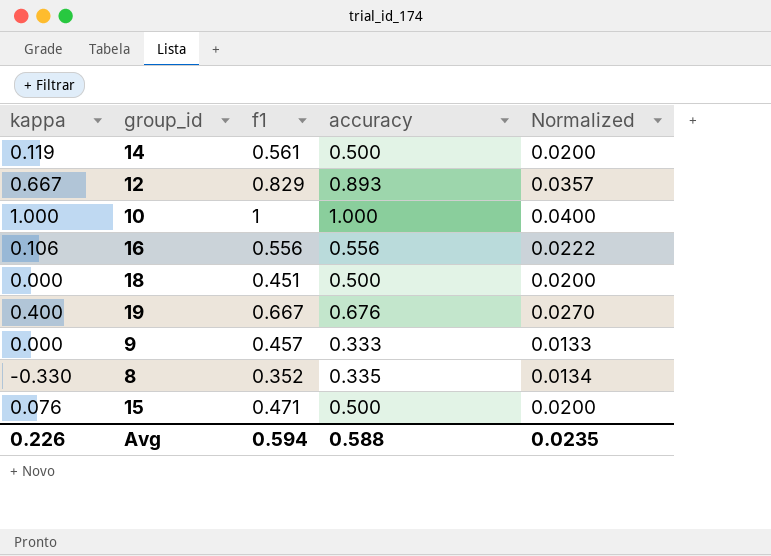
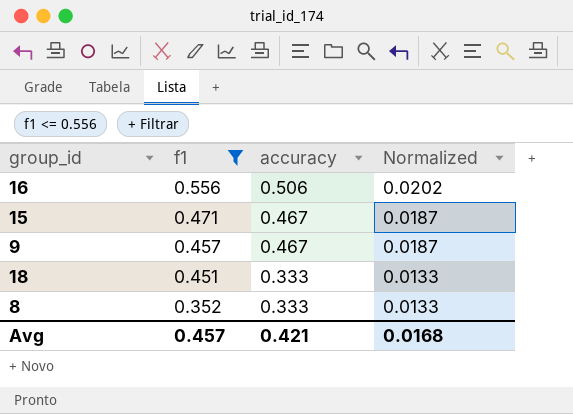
filter: none -> f1 <= 0.556
row order: none -> f1 descending
column kappa | position: 1 -> none
16 | accuracy: 0.556 -> 0.506
16 | Normalized: 0.0222 -> 0.0202
15 | accuracy: 0.500 -> 0.467
15 | Normalized: 0.0200 -> 0.0187
9 | accuracy: 0.333 -> 0.467
9 | Normalized: 0.0133 -> 0.0187
18 | accuracy: 0.500 -> 0.333
18 | Normalized: 0.0200 -> 0.0133
8 | accuracy: 0.335 -> 0.333
8 | Normalized: 0.0134 -> 0.0133
Avg | f1: 0.594 -> 0.457
Avg | accuracy: 0.588 -> 0.421
Avg | Normalized: 0.0235 -> 0.0168

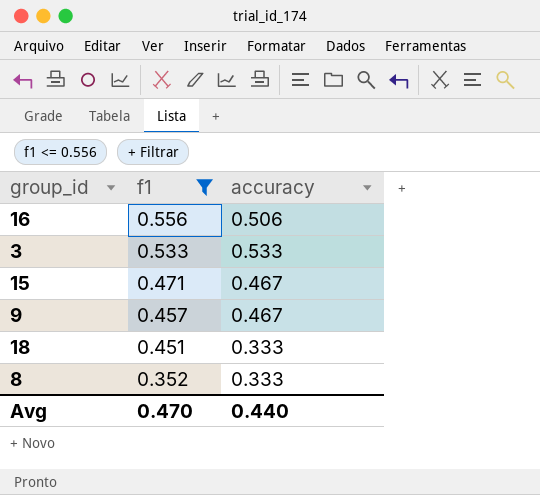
column Normalized | formula: [accuracy] * 0.04 -> none
row 3: none -> 0.533 | 0.533
Avg | f1: 0.457 -> 0.470
Avg | accuracy: 0.421 -> 0.440

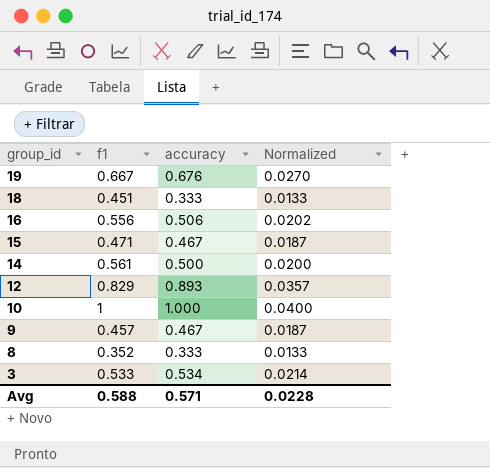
filter: f1 <= 0.556 -> none
row order: f1 descending -> group_id descending
column Normalized | formula: none -> [accuracy] * 0.04
3 | accuracy: 0.533 -> 0.534
Avg | f1: 0.470 -> 0.588
Avg | accuracy: 0.440 -> 0.571

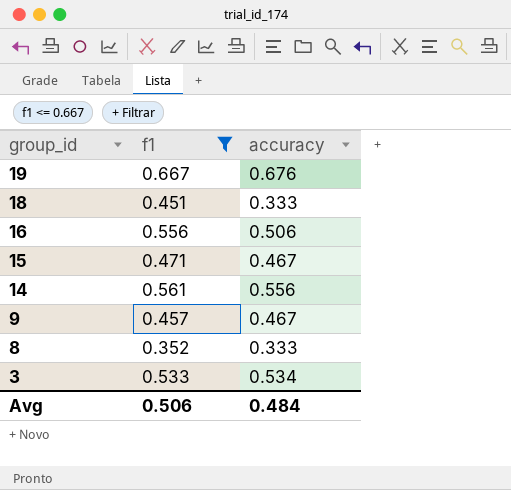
filter: none -> f1 <= 0.667
column Normalized | formula: [accuracy] * 0.04 -> none
14 | accuracy: 0.500 -> 0.556
Avg | f1: 0.588 -> 0.506
Avg | accuracy: 0.571 -> 0.484

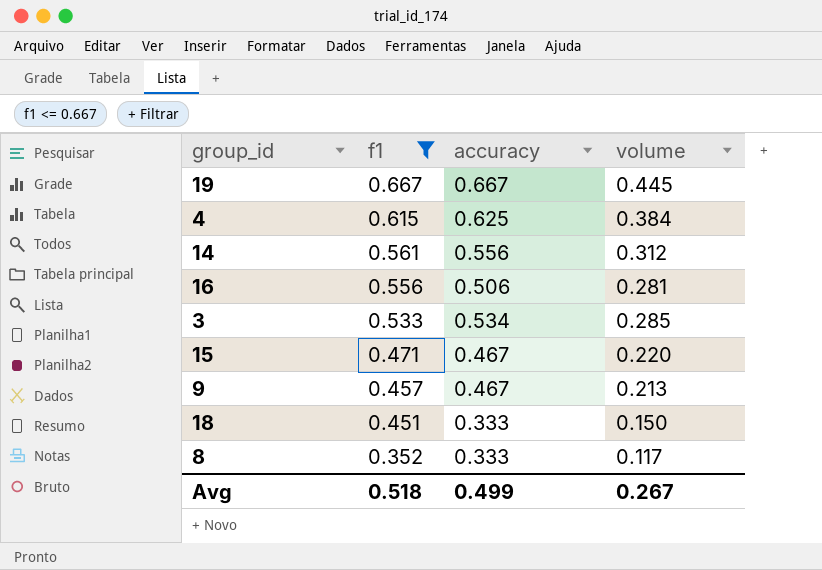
row order: group_id descending -> f1 descending
column volume | formula: none -> [f1] * [accuracy]
19 | accuracy: 0.676 -> 0.667
row 4: none -> 0.615 | 0.625 | 0.384
Avg | f1: 0.506 -> 0.518
Avg | accuracy: 0.484 -> 0.499

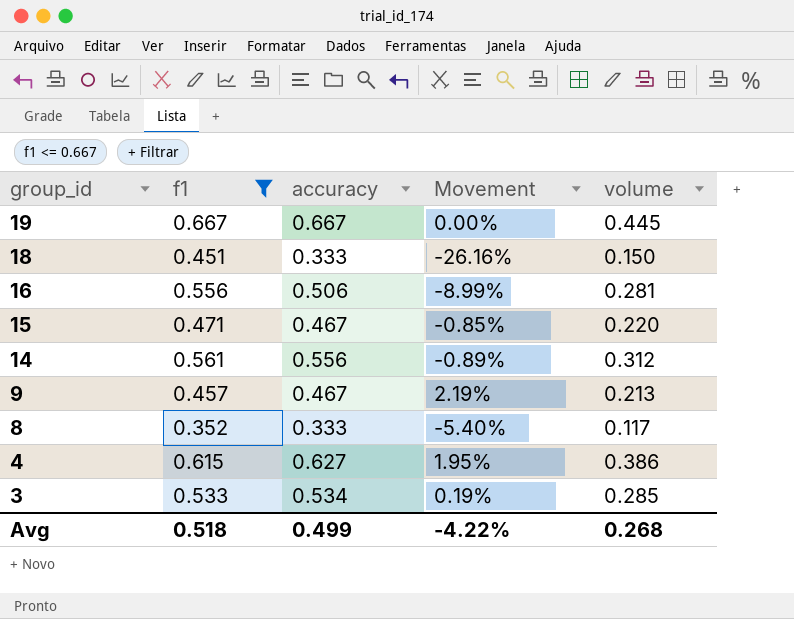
row order: f1 descending -> group_id descending
column Movement | formula: none -> ([accuracy] - [f1]) / [f1]
4 | accuracy: 0.625 -> 0.627
4 | volume: 0.384 -> 0.386
Avg | volume: 0.267 -> 0.268

